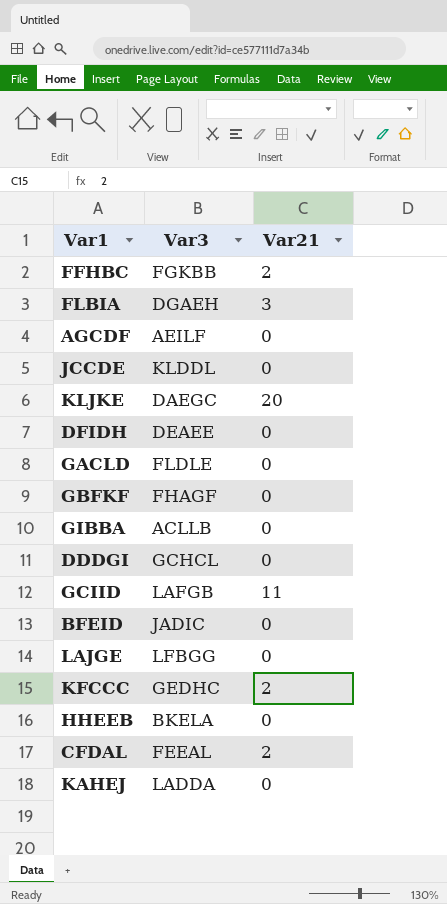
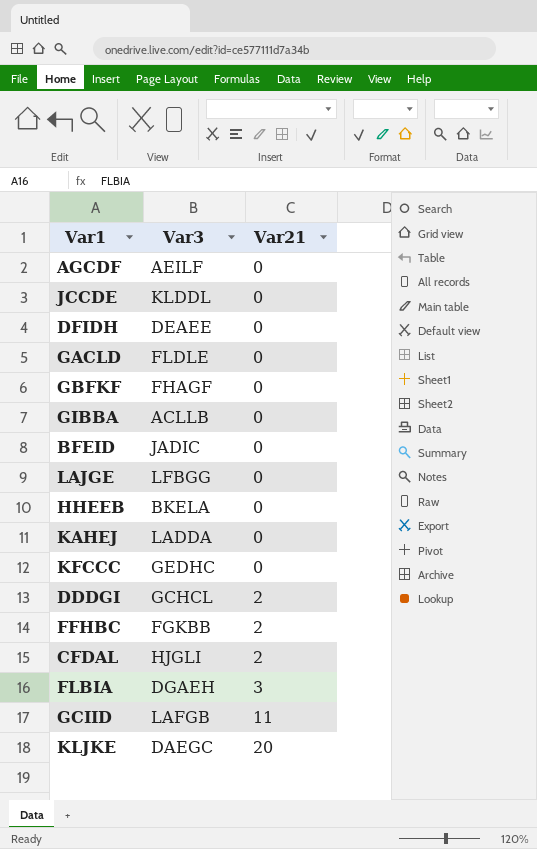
row order: none -> Var21 ascending
KFCCC | Var21: 2 -> 0
DDDGI | Var21: 0 -> 2
CFDAL | Var3: FEEAL -> HJGLI

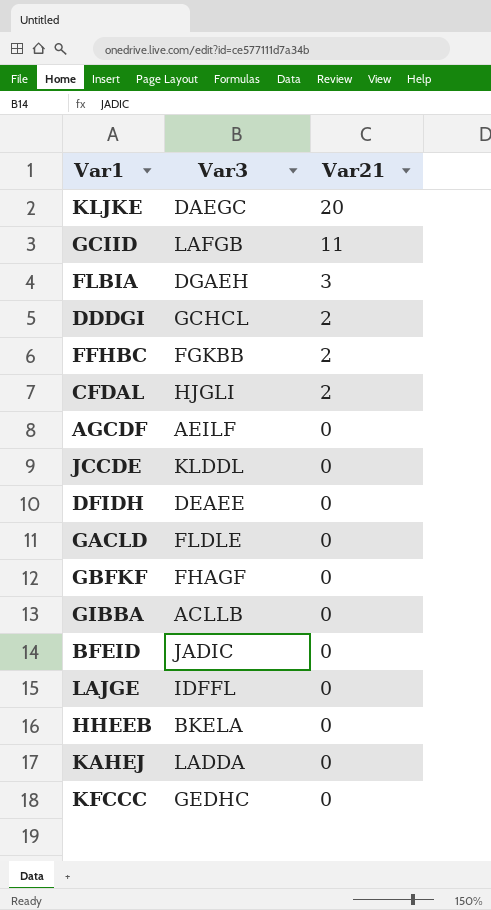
row order: Var21 ascending -> Var21 descending
LAJGE | Var3: LFBGG -> IDFFL

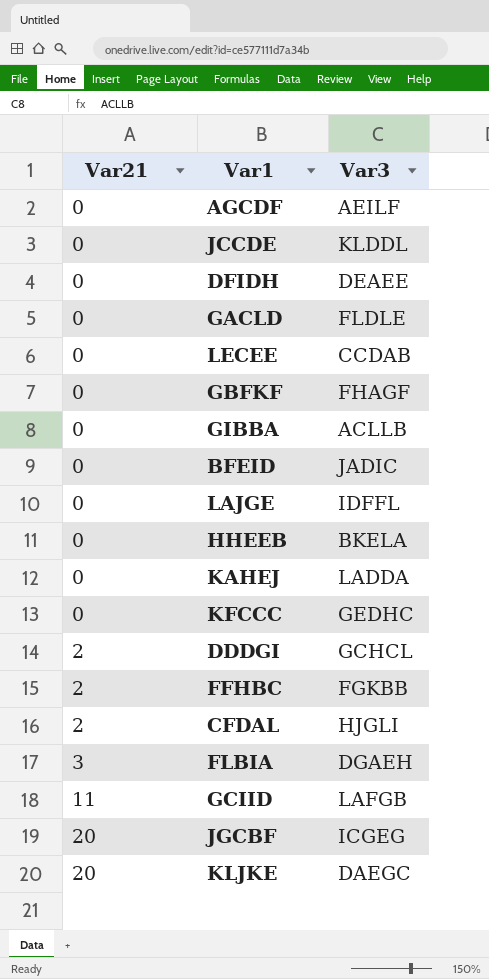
row order: Var21 descending -> Var21 ascending
column Var21 | position: 3 -> 1
row LECEE: none -> 0 | CCDAB
row JGCBF: none -> 20 | ICGEG

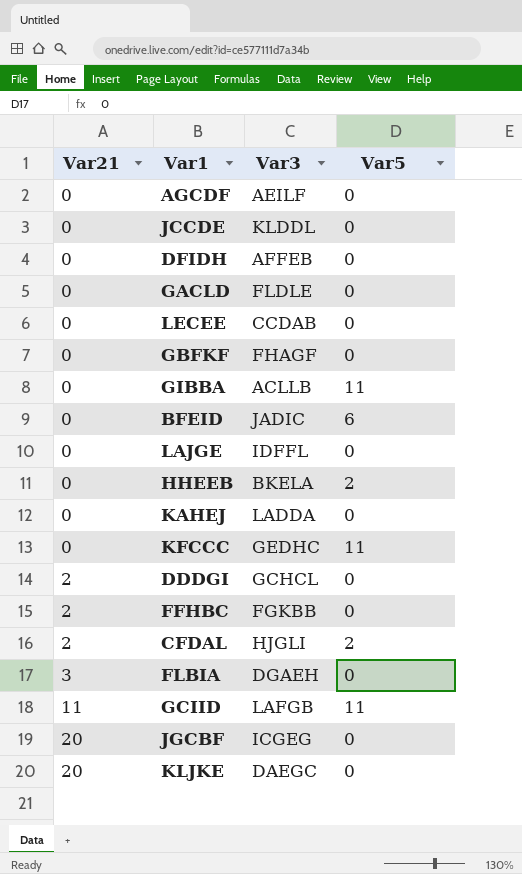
column Var5 | position: none -> 4
DFIDH | Var3: DEAEE -> AFFEB

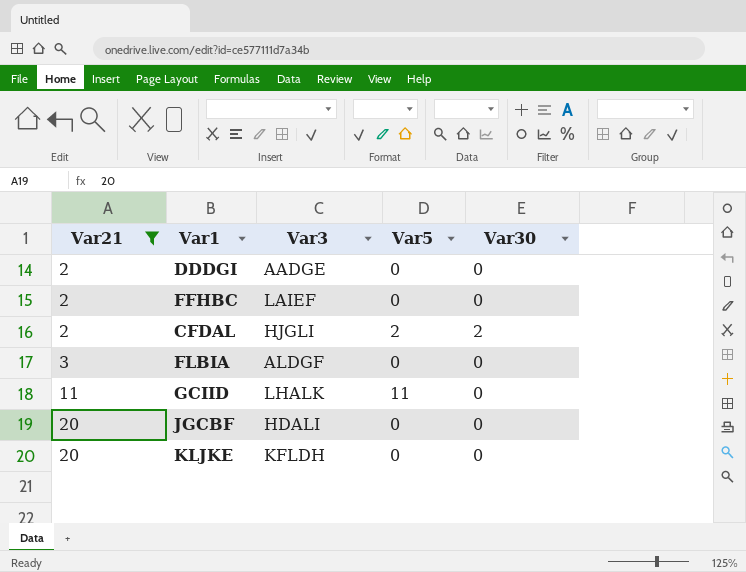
filter: none -> Var21 != 0
column Var30 | position: none -> 5
DDDGI | Var3: GCHCL -> AADGE
FFHBC | Var3: FGKBB -> LAIEF
FLBIA | Var3: DGAEH -> ALDGF
GCIID | Var3: LAFGB -> LHALK
JGCBF | Var3: ICGEG -> HDALI
KLJKE | Var3: DAEGC -> KFLDH

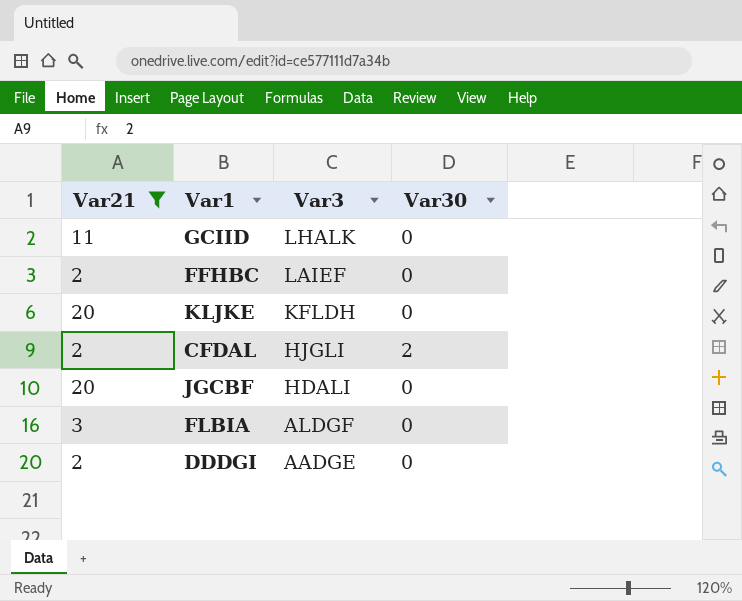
row order: Var21 ascending -> Var3 descending
column Var5 | position: 4 -> none

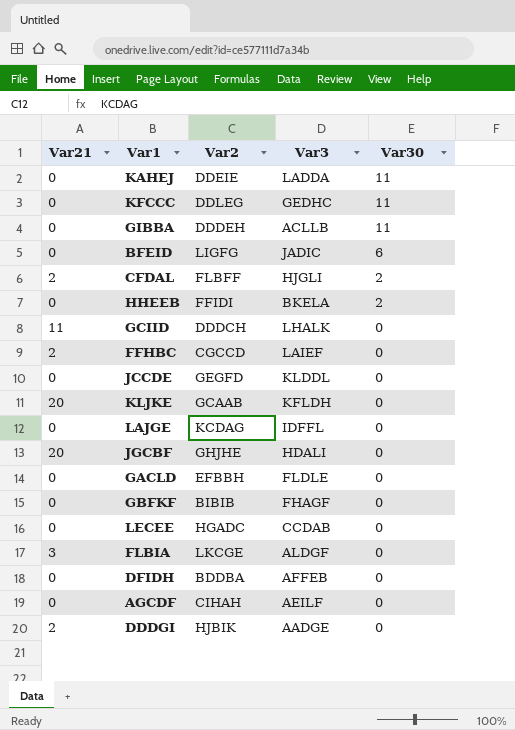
filter: Var21 != 0 -> none
row order: Var3 descending -> Var30 descending
column Var2 | position: none -> 3

